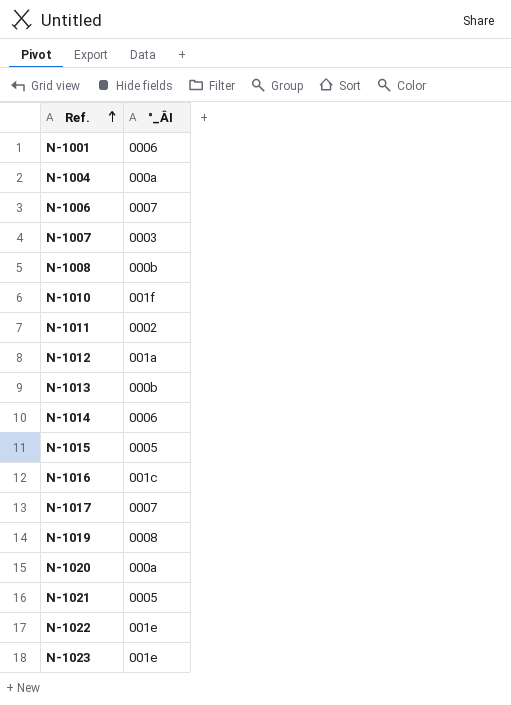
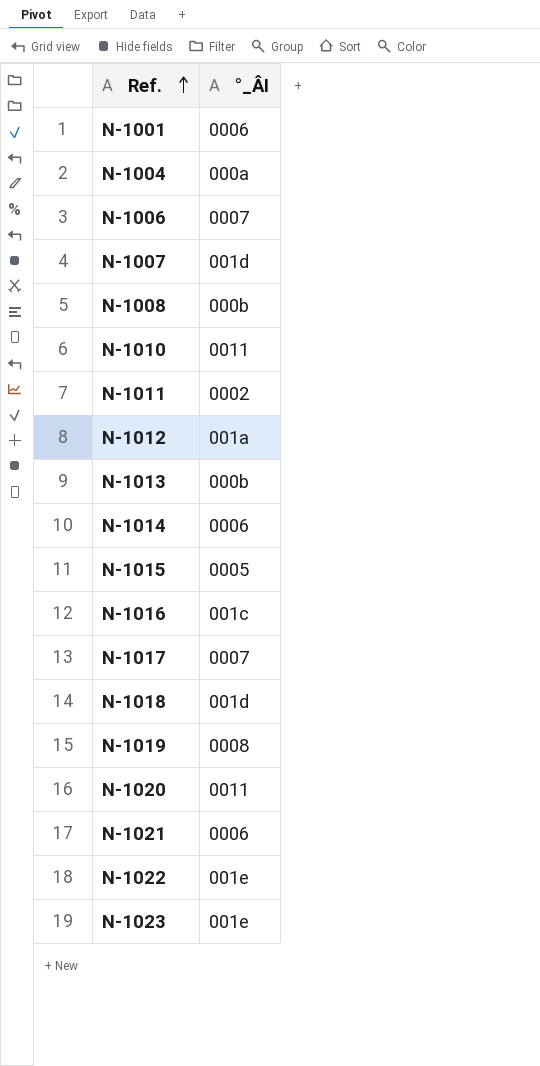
N-1007 | °_ÂI: 0003 -> 001d
N-1010 | °_ÂI: 001f -> 0011
row N-1018: none -> 001d
N-1020 | °_ÂI: 000a -> 0011
N-1021 | °_ÂI: 0005 -> 0006

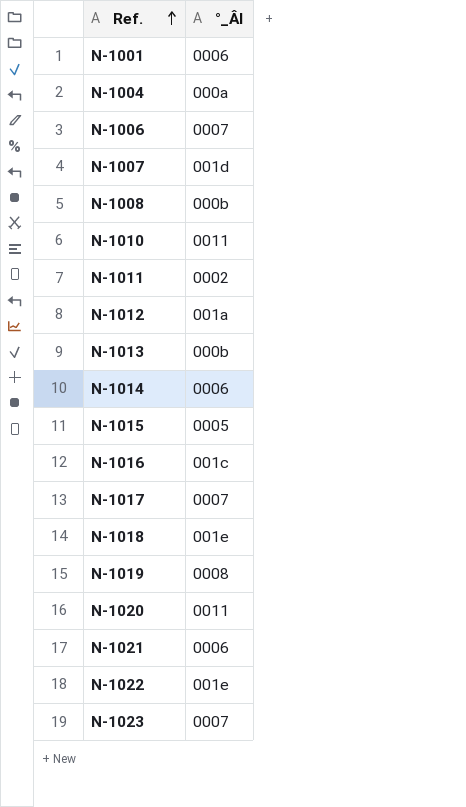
N-1018 | °_ÂI: 001d -> 001e
N-1023 | °_ÂI: 001e -> 0007

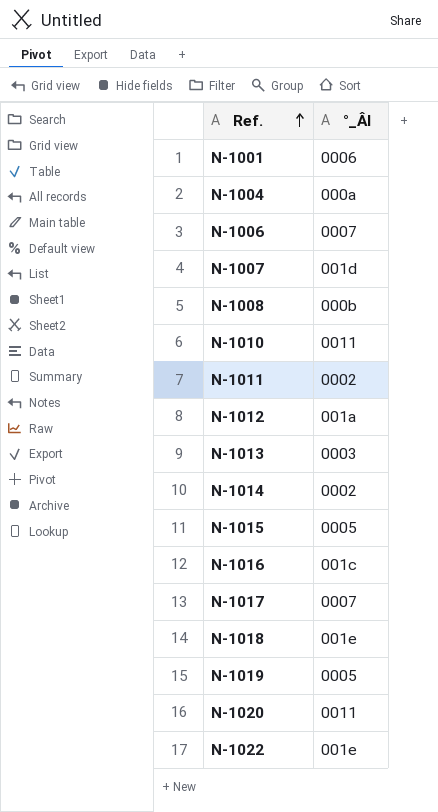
row N-1021: 0006 -> none
row N-1023: 0007 -> none
N-1013 | °_ÂI: 000b -> 0003
N-1014 | °_ÂI: 0006 -> 0002
N-1019 | °_ÂI: 0008 -> 0005

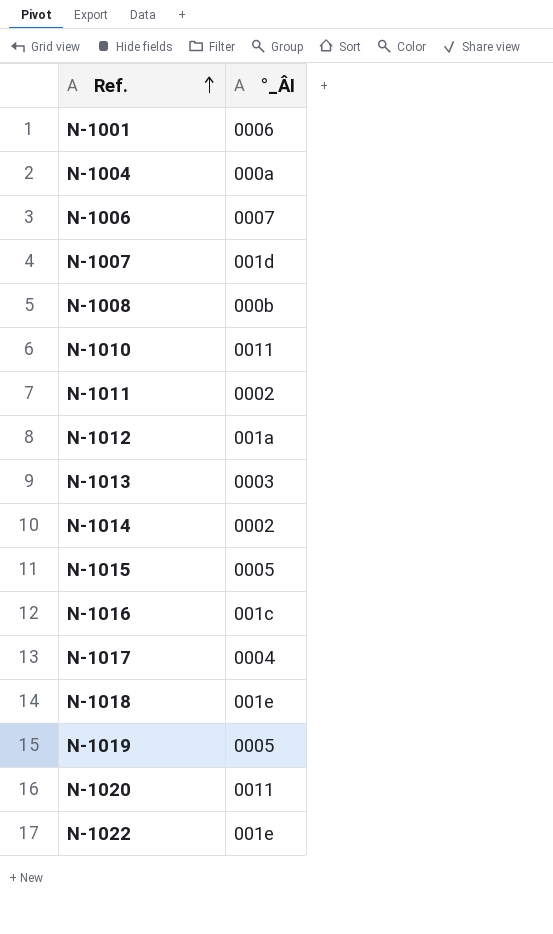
N-1017 | °_ÂI: 0007 -> 0004

